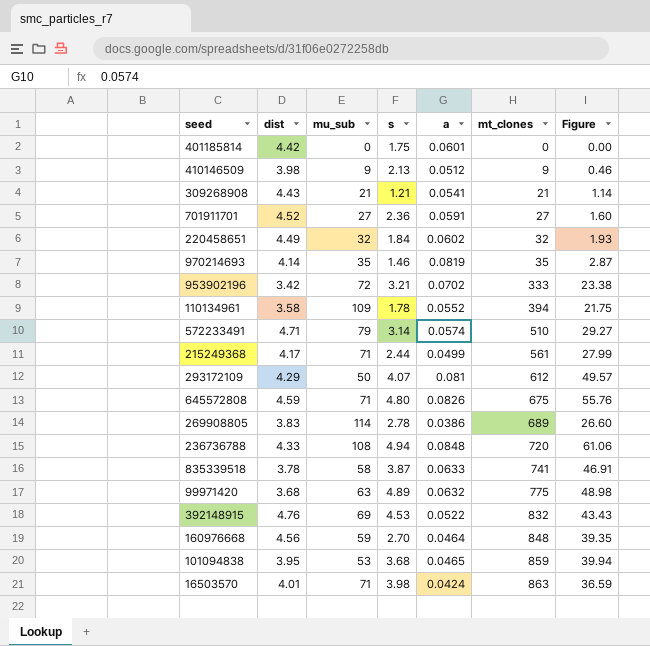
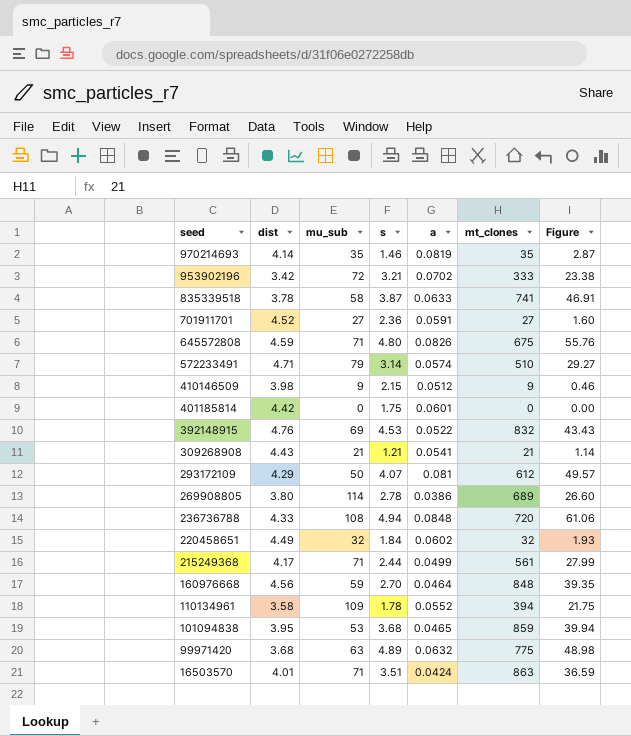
row order: mt_clones ascending -> seed descending
410146509 | s: 2.13 -> 2.15
269908805 | dist: 3.83 -> 3.80
16503570 | s: 3.98 -> 3.51

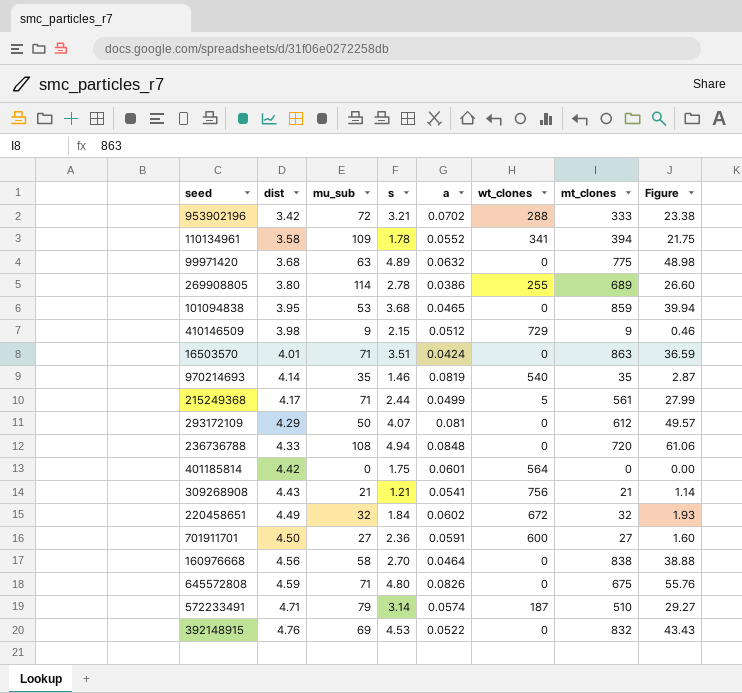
row order: seed descending -> dist ascending
column wt_clones | position: none -> 6
row 835339518: 3.78 | 58 | 3.87 | 0.0633 | 741 | 46.91 -> none
701911701 | dist: 4.52 -> 4.50
160976668 | mu_sub: 59 -> 58
160976668 | mt_clones: 848 -> 838
160976668 | Figure: 39.35 -> 38.88

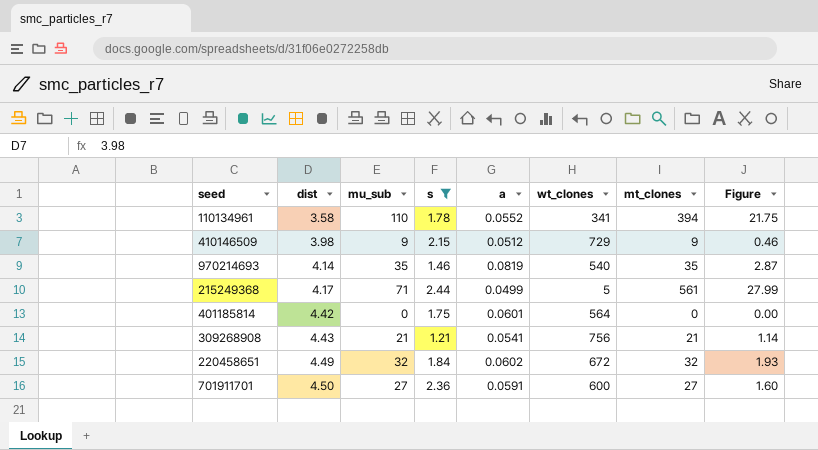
filter: none -> s <= 2.44
110134961 | mu_sub: 109 -> 110

